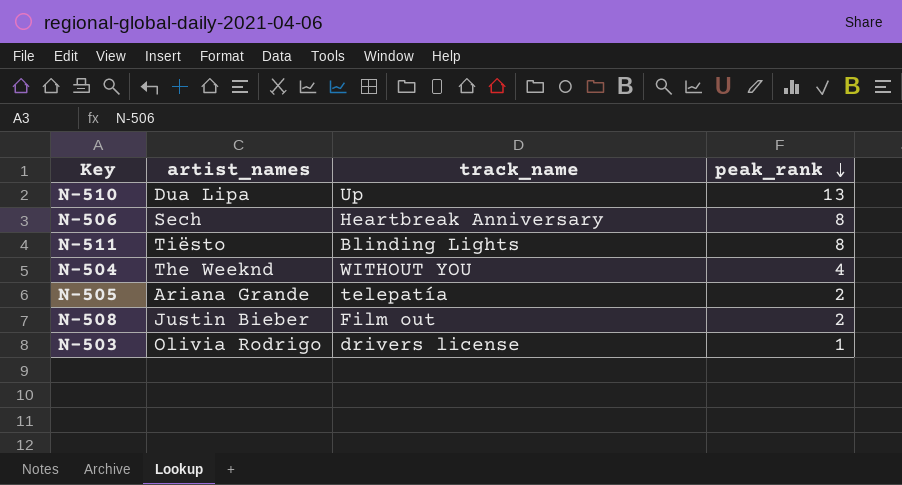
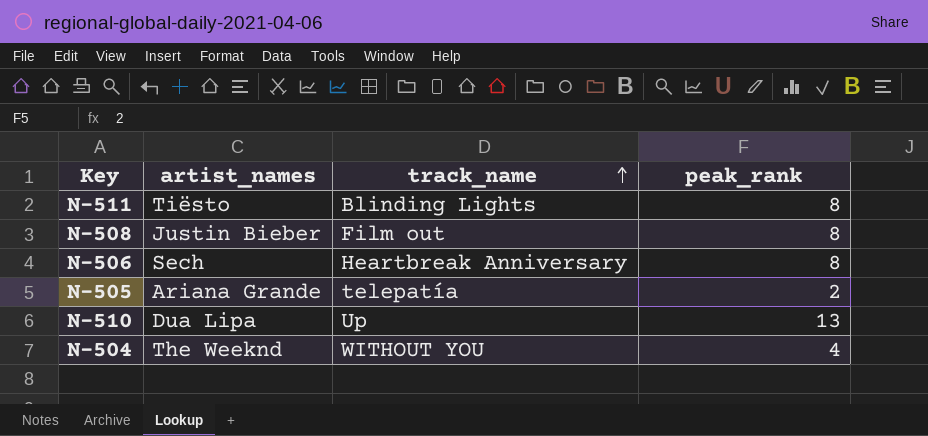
row order: peak_rank descending -> track_name ascending
row N-503: Olivia Rodrigo | drivers license | 1 -> none
N-508 | peak_rank: 2 -> 8

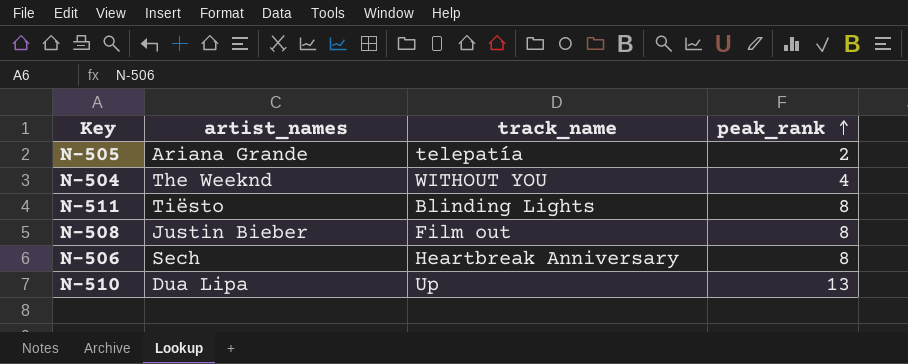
row order: track_name ascending -> peak_rank ascending

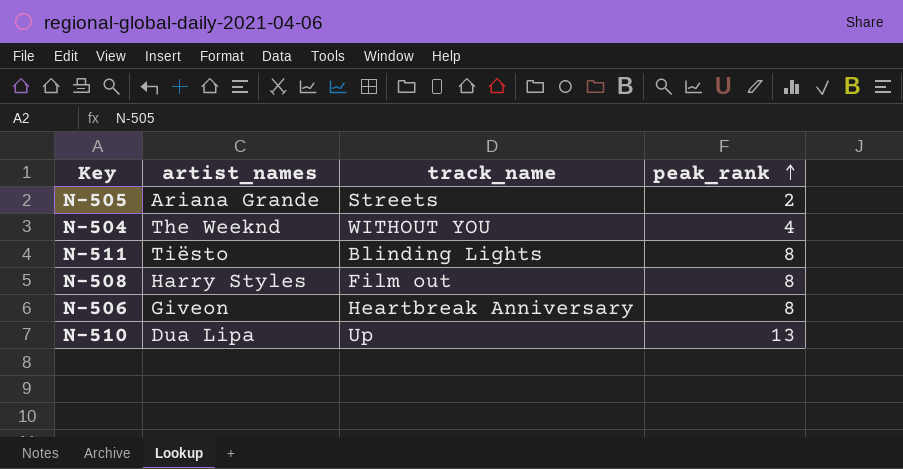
N-505 | track_name: telepatía -> Streets
N-508 | artist_names: Justin Bieber -> Harry Styles
N-506 | artist_names: Sech -> Giveon

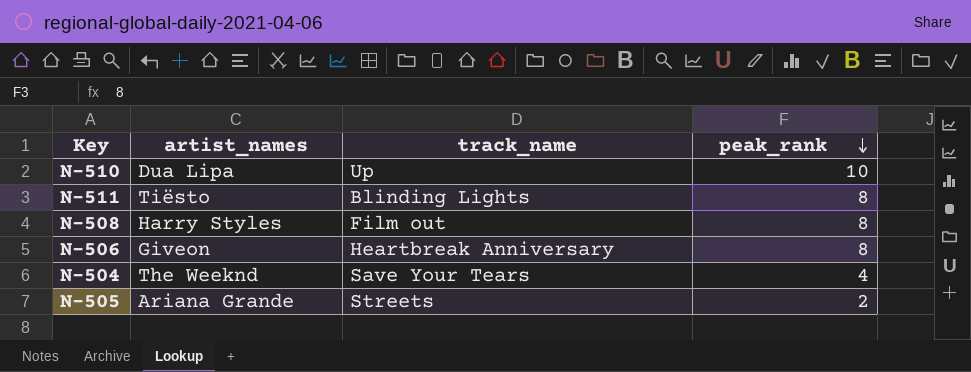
row order: peak_rank ascending -> peak_rank descending
N-510 | peak_rank: 13 -> 10
N-504 | track_name: WITHOUT YOU -> Save Your Tears

